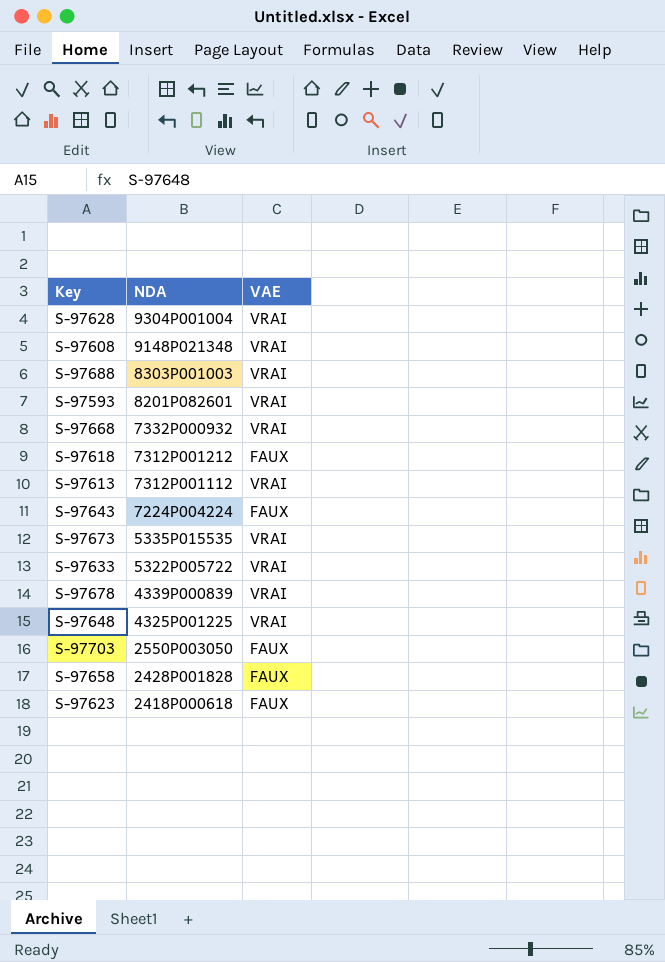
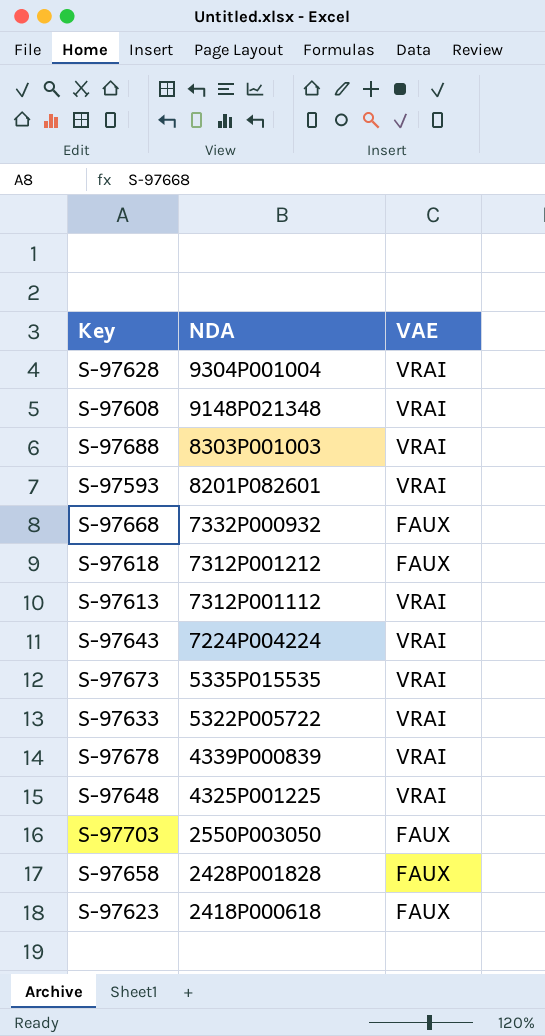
S-97668 | VAE: VRAI -> FAUX
S-97643 | VAE: FAUX -> VRAI

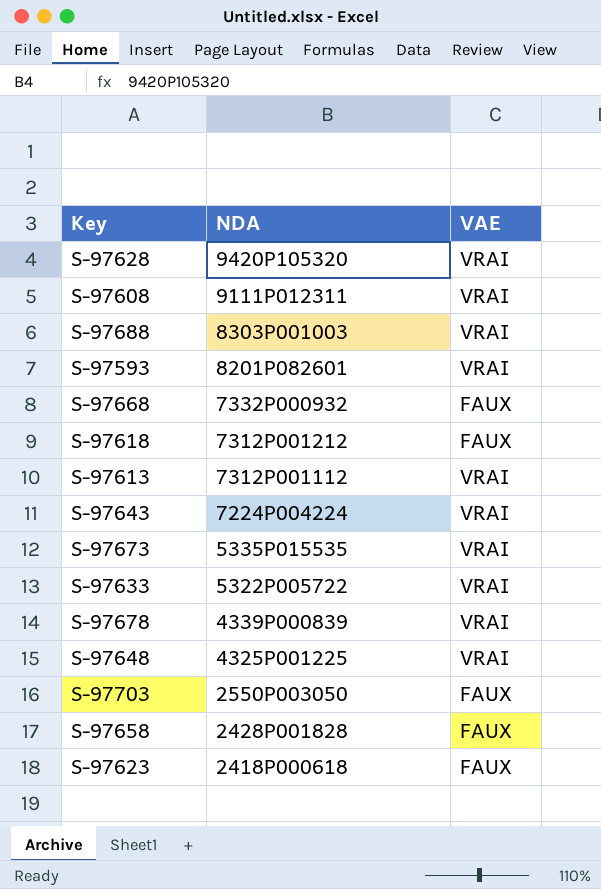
S-97628 | NDA: 9304P001004 -> 9420P105320
S-97608 | NDA: 9148P021348 -> 9111P012311

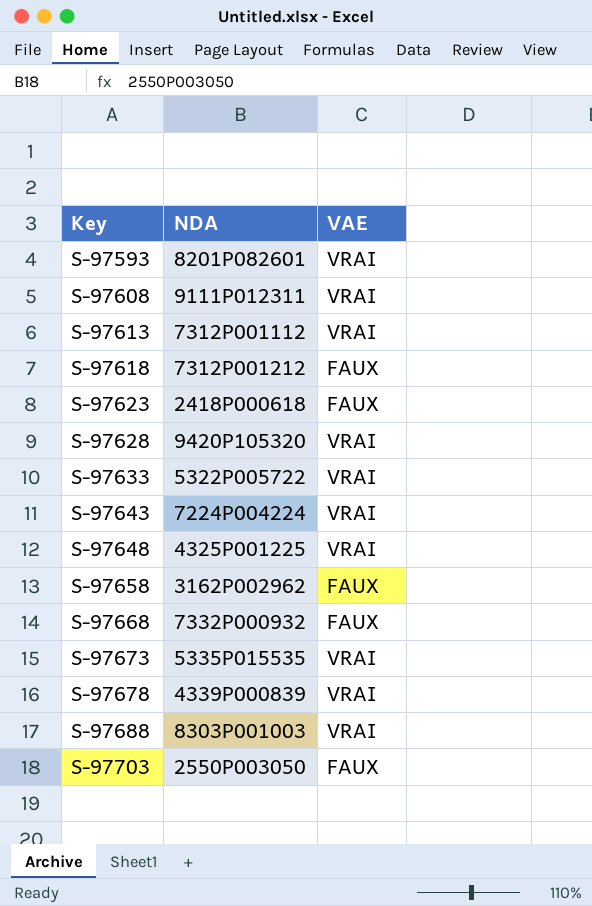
row order: NDA descending -> Key ascending
S-97658 | NDA: 2428P001828 -> 3162P002962

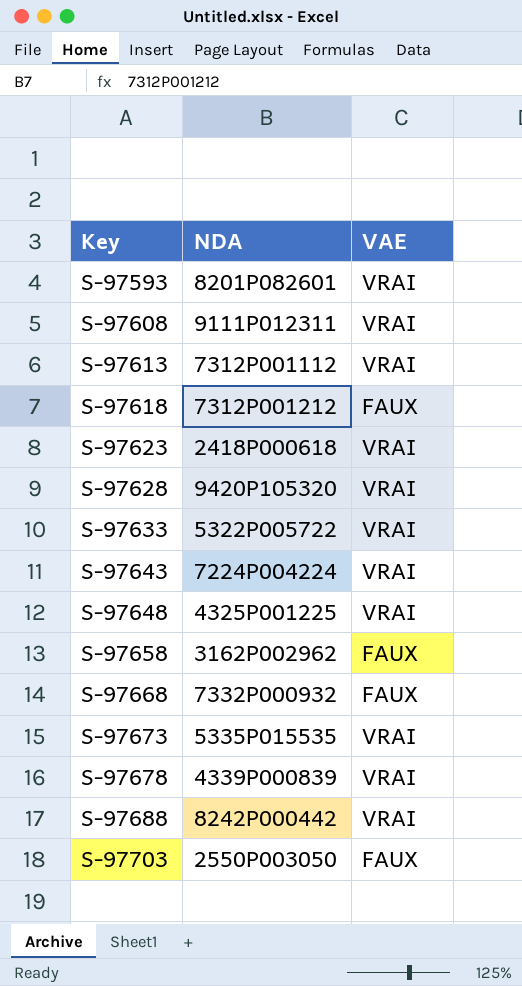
S-97623 | VAE: FAUX -> VRAI
S-97688 | NDA: 8303P001003 -> 8242P000442

